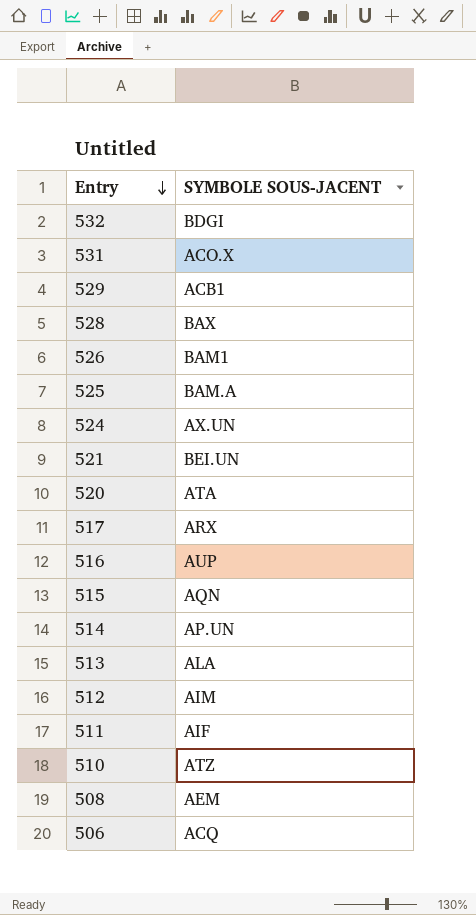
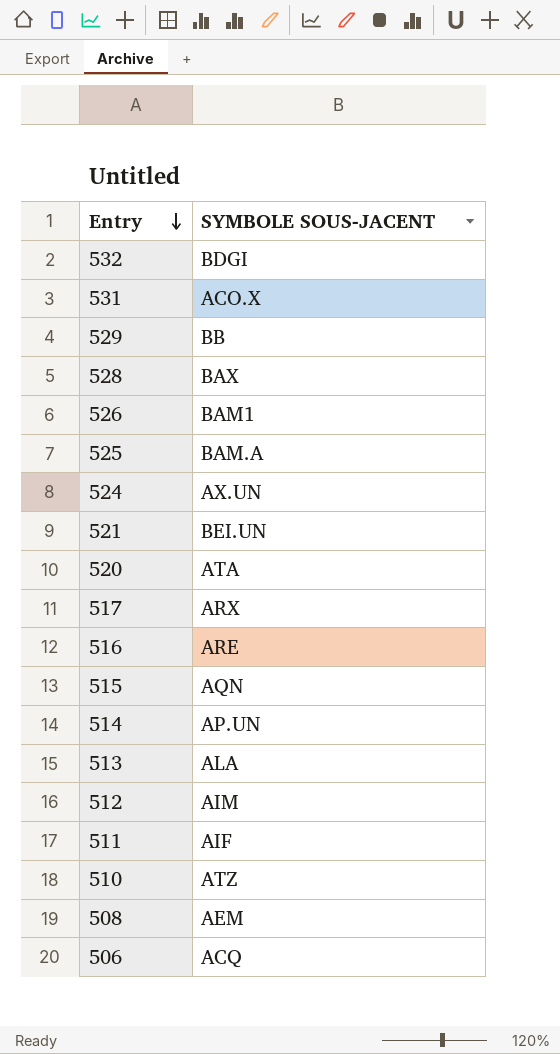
529 | SYMBOLE SOUS-JACENT: ACB1 -> BB
516 | SYMBOLE SOUS-JACENT: AUP -> ARE

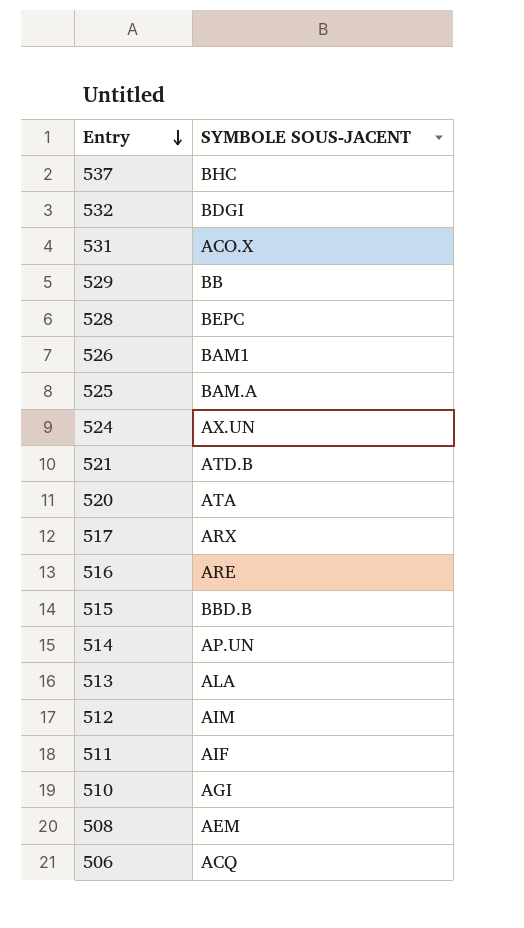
row 537: none -> BHC
528 | SYMBOLE SOUS-JACENT: BAX -> BEPC
521 | SYMBOLE SOUS-JACENT: BEI.UN -> ATD.B
515 | SYMBOLE SOUS-JACENT: AQN -> BBD.B
510 | SYMBOLE SOUS-JACENT: ATZ -> AGI

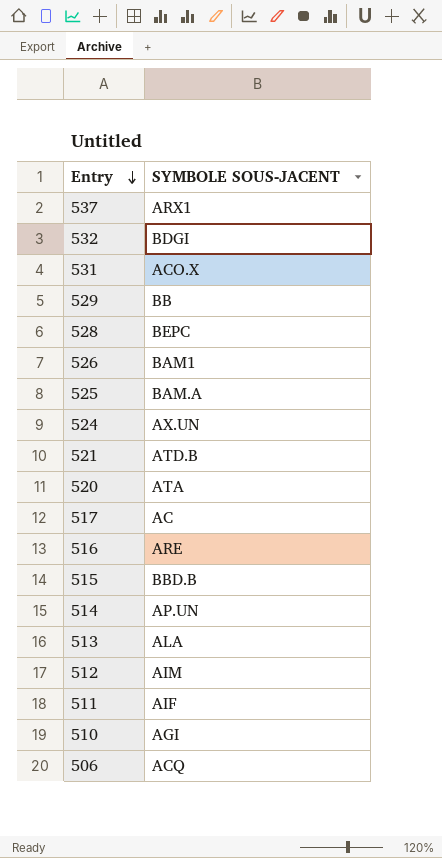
row 508: AEM -> none
537 | SYMBOLE SOUS-JACENT: BHC -> ARX1
517 | SYMBOLE SOUS-JACENT: ARX -> AC

